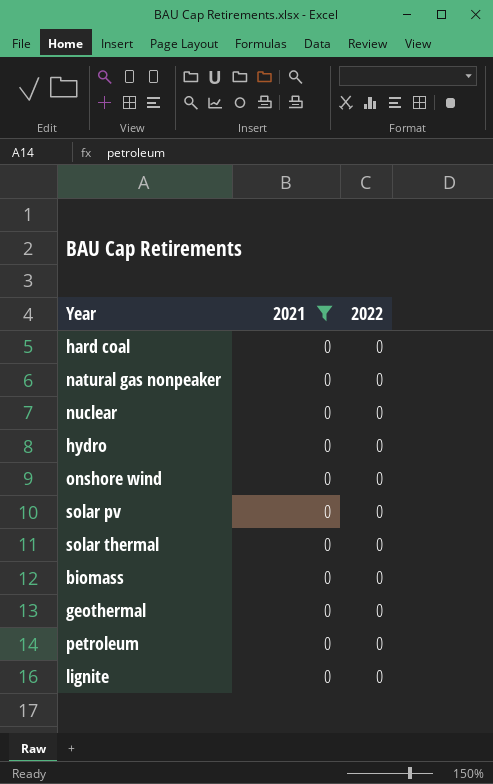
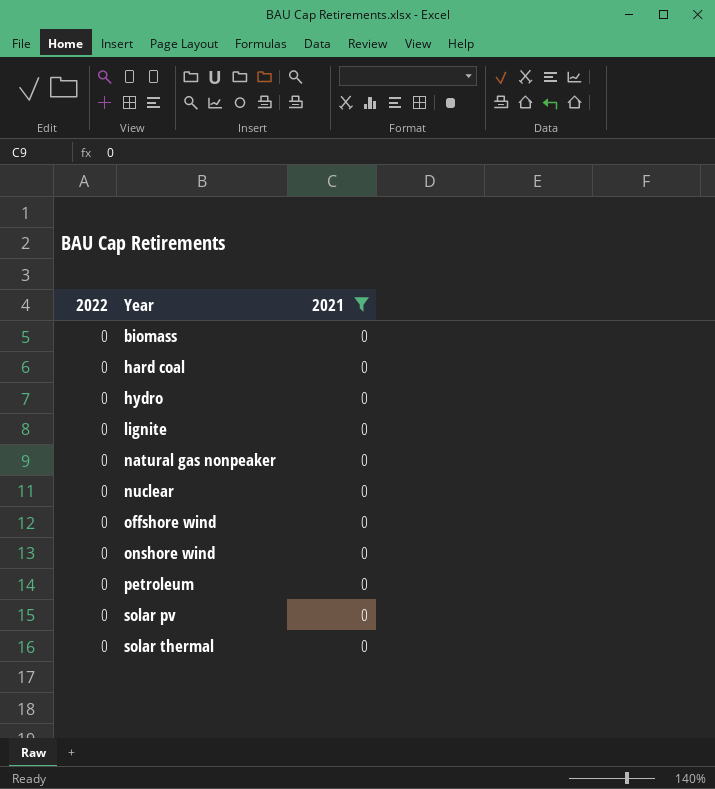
row order: none -> Year ascending
column 2022 | position: 3 -> 1
row geothermal: 0 | 0 -> none
row offshore wind: none -> 0 | 0

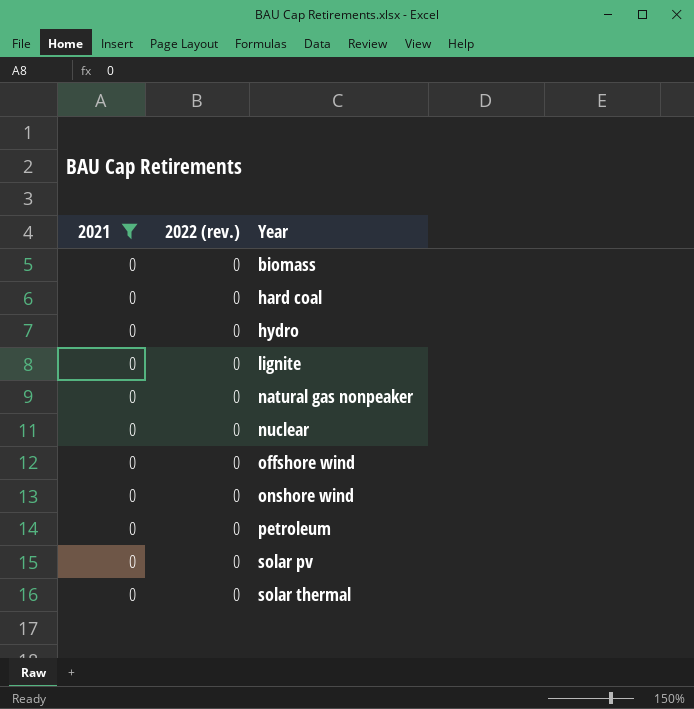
column 2021 | position: 3 -> 1
column name: 2022 -> 2022 (rev.)

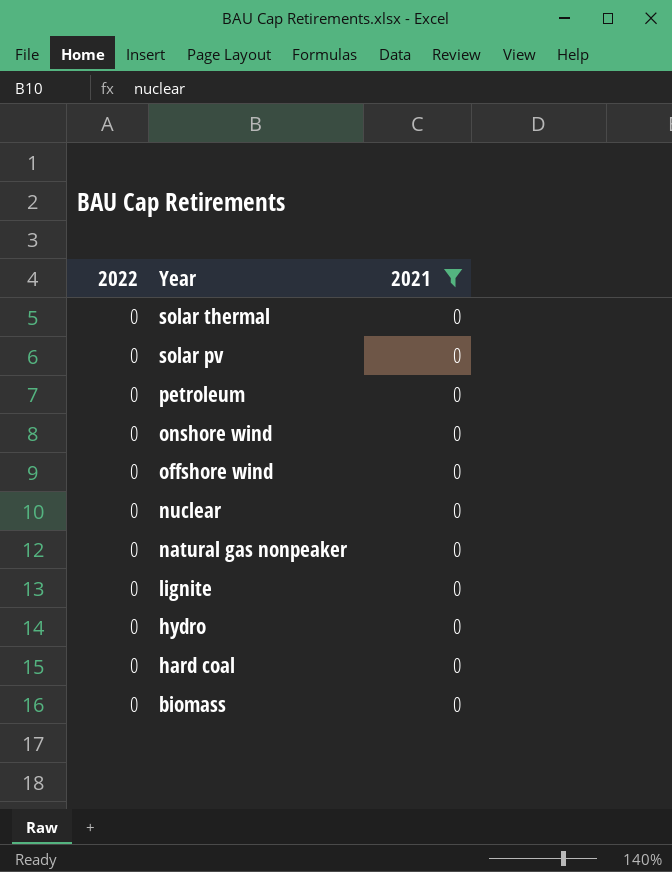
row order: Year ascending -> Year descending
column name: 2022 (rev.) -> 2022
column 2021 | position: 1 -> 3

